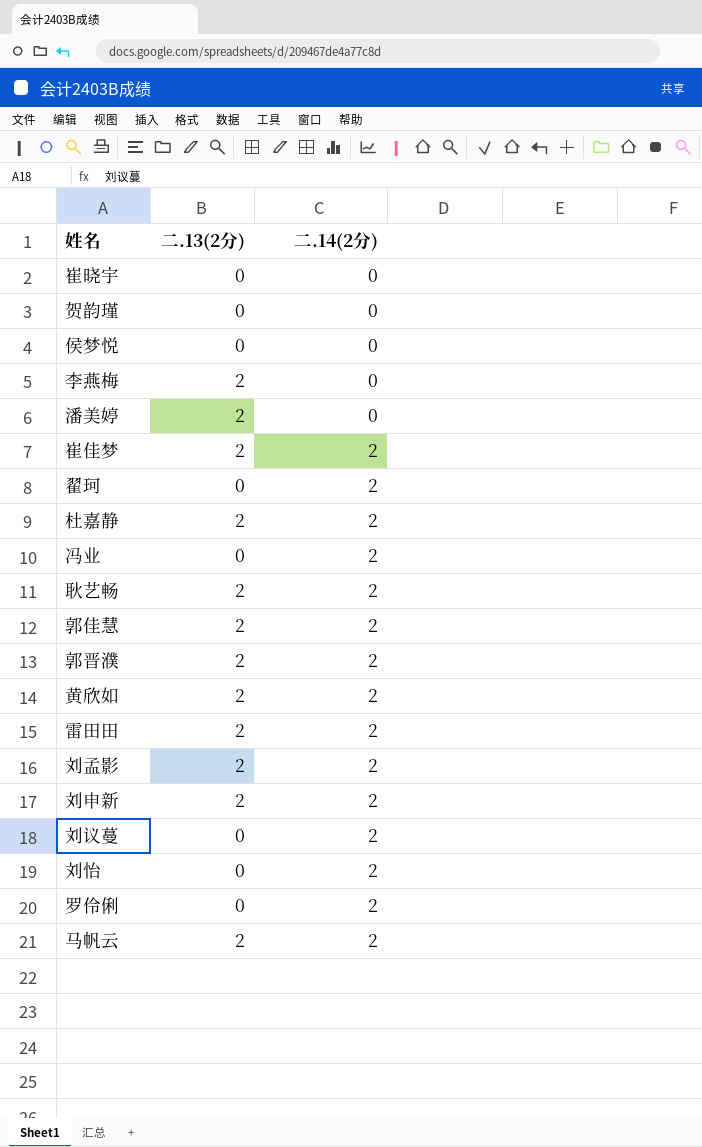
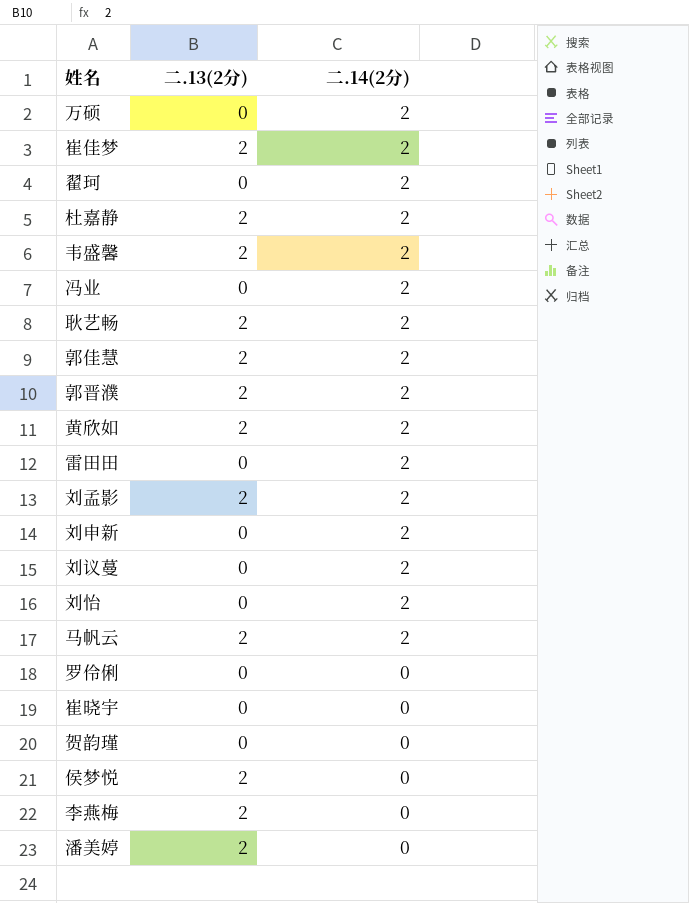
row order: 二.14(2分) ascending -> 二.14(2分) descending
row 万硕: none -> 0 | 2
row 韦盛馨: none -> 2 | 2
雷田田 | 二.13(2分): 2 -> 0
刘申新 | 二.13(2分): 2 -> 0
罗伶俐 | 二.14(2分): 2 -> 0
侯梦悦 | 二.13(2分): 0 -> 2

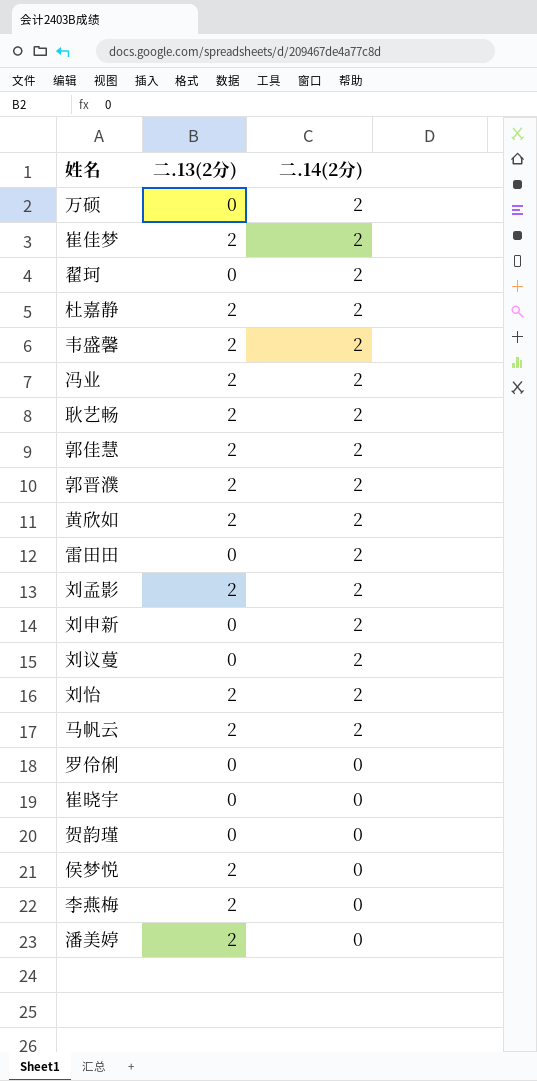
冯业 | 二.13(2分): 0 -> 2
刘怡 | 二.13(2分): 0 -> 2

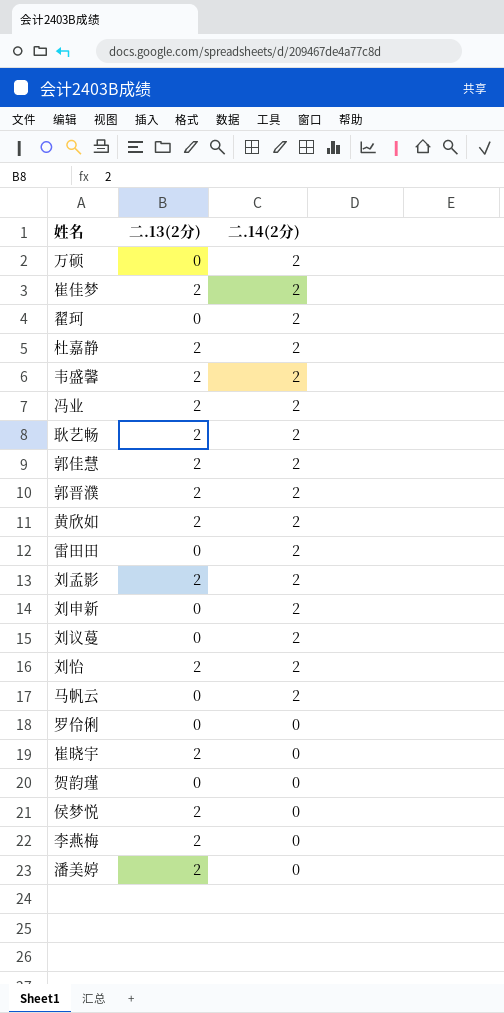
马帆云 | 二.13(2分): 2 -> 0
崔晓宇 | 二.13(2分): 0 -> 2

